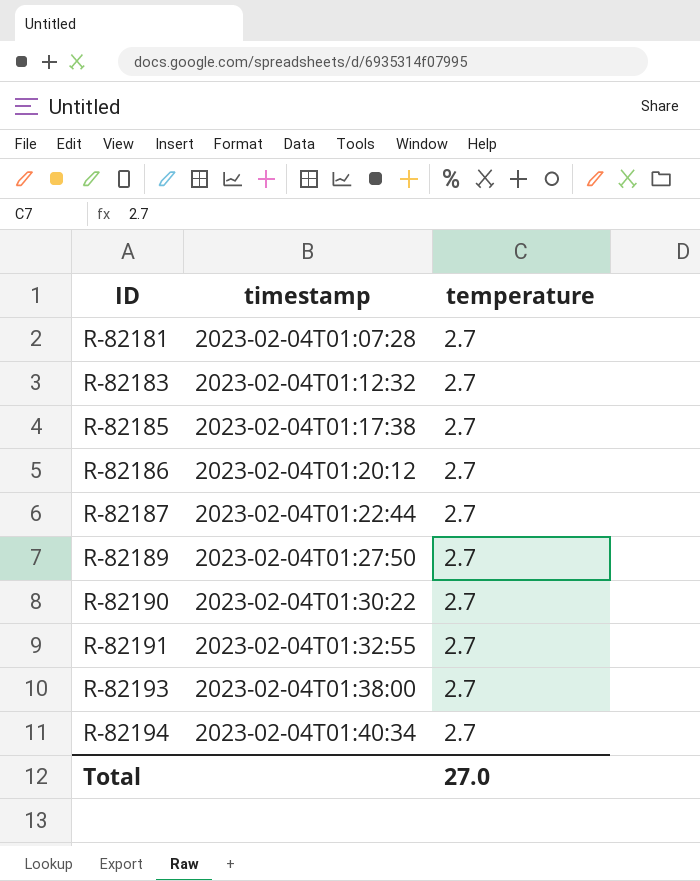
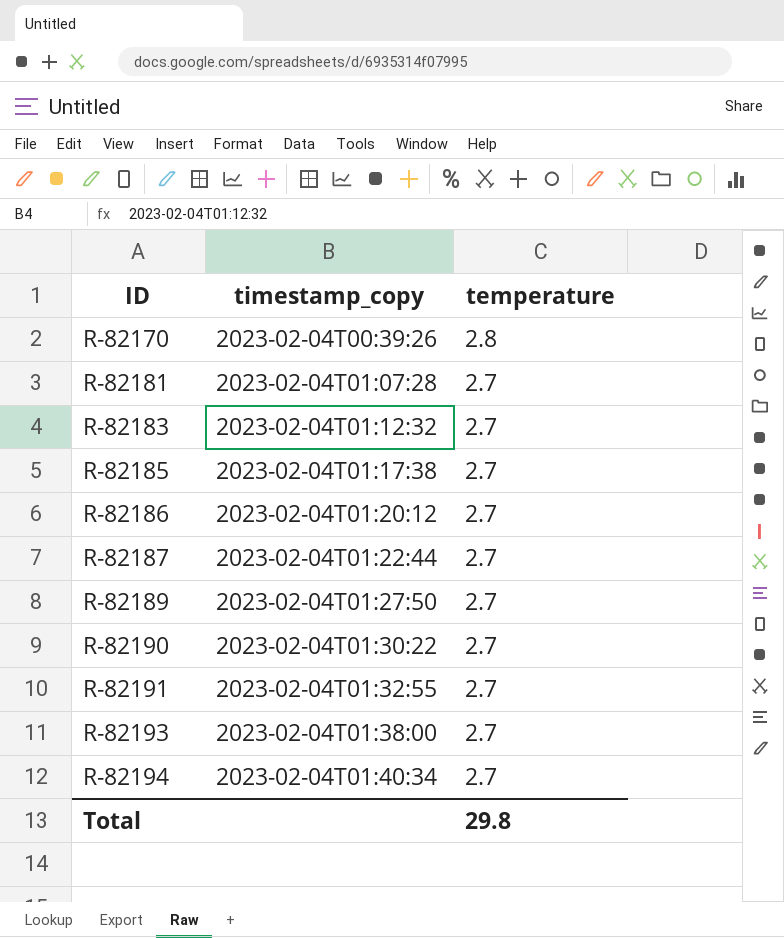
column name: timestamp -> timestamp_copy
row R-82170: none -> 2023-02-04T00:39:26 | 2.8
Total | temperature: 27.0 -> 29.8

